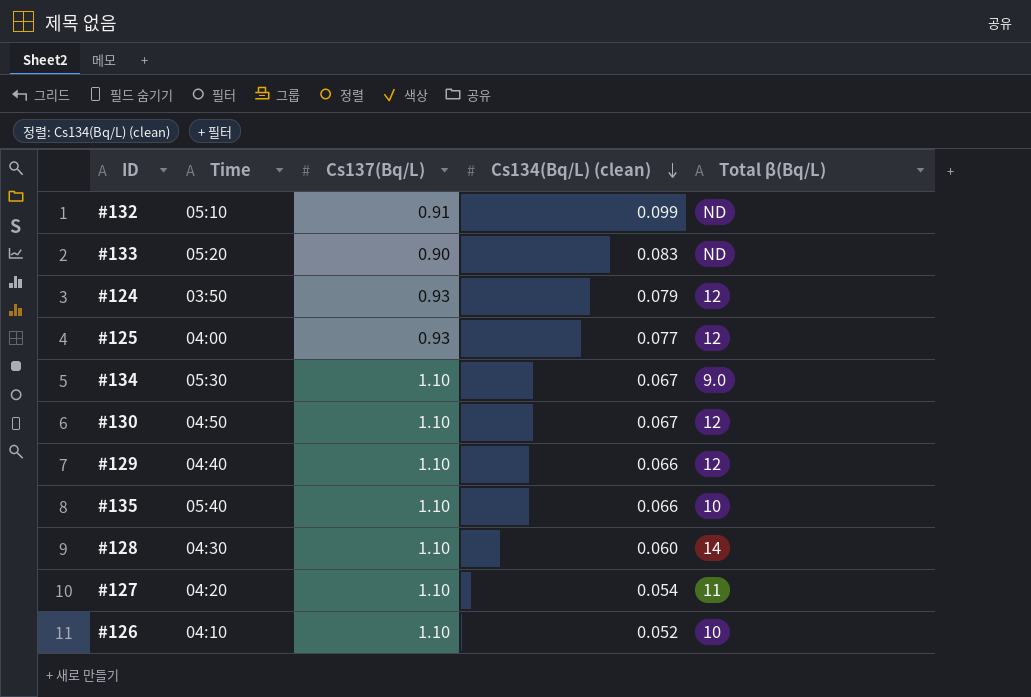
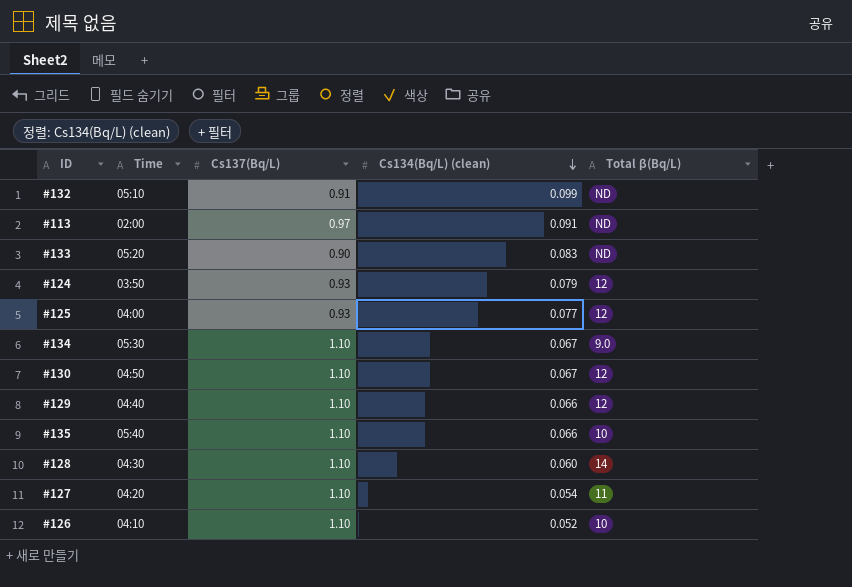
row #113: none -> 02:00 | 0.97 | 0.091 | ND

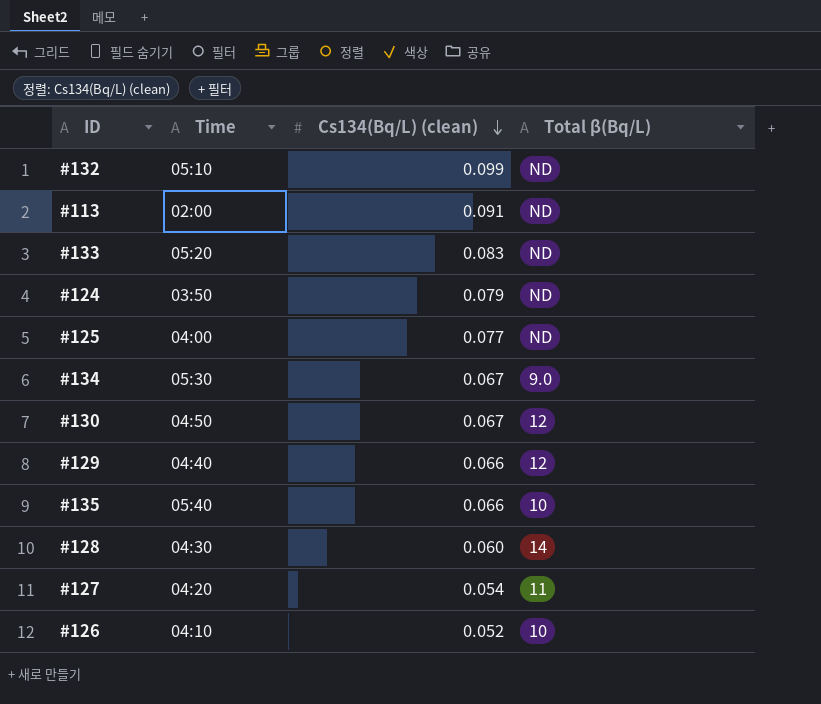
column Cs137(Bq/L) | position: 3 -> none
#124 | Total β(Bq/L): 12 -> ND
#125 | Total β(Bq/L): 12 -> ND

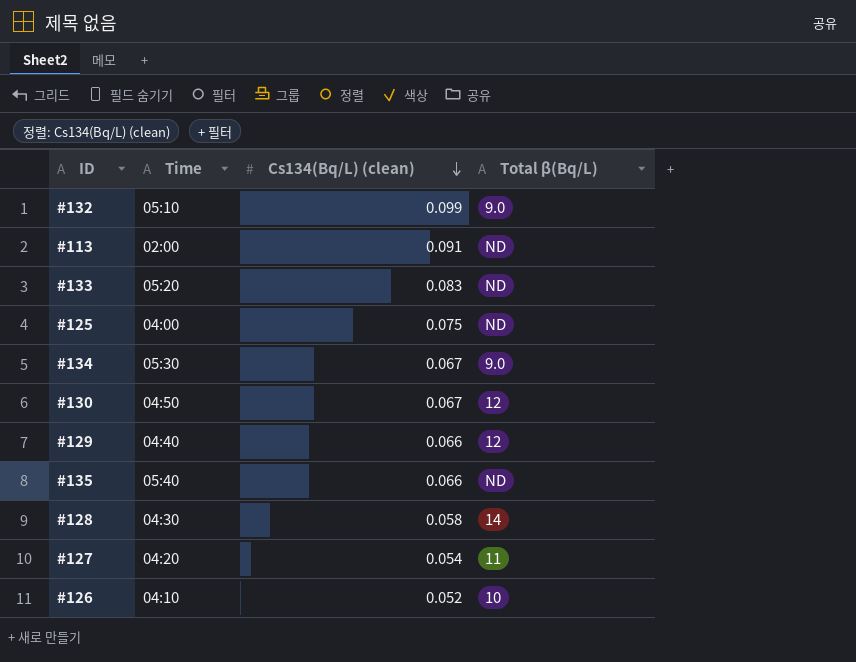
row #124: 03:50 | 0.079 | ND -> none
#132 | Total β(Bq/L): ND -> 9.0
#125 | Cs134(Bq/L) (clean): 0.077 -> 0.075
#135 | Total β(Bq/L): 10 -> ND
#128 | Cs134(Bq/L) (clean): 0.060 -> 0.058

